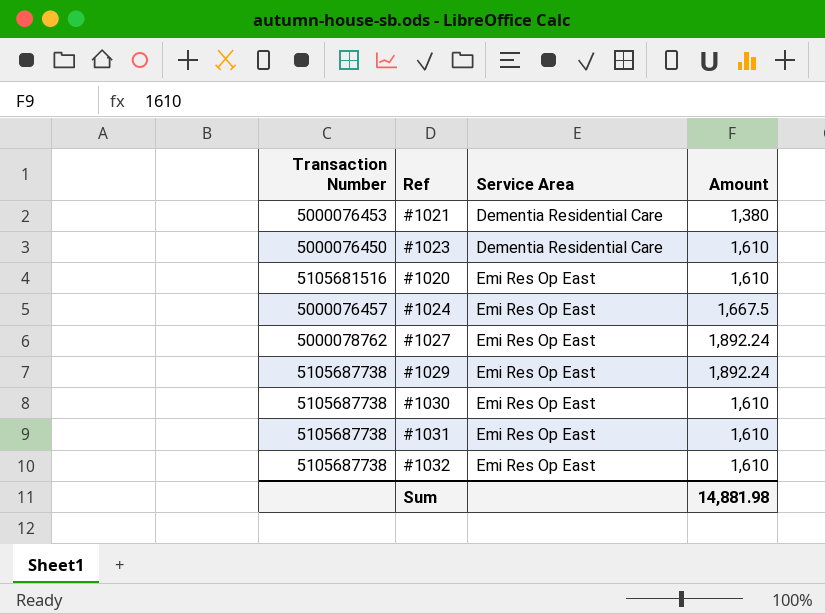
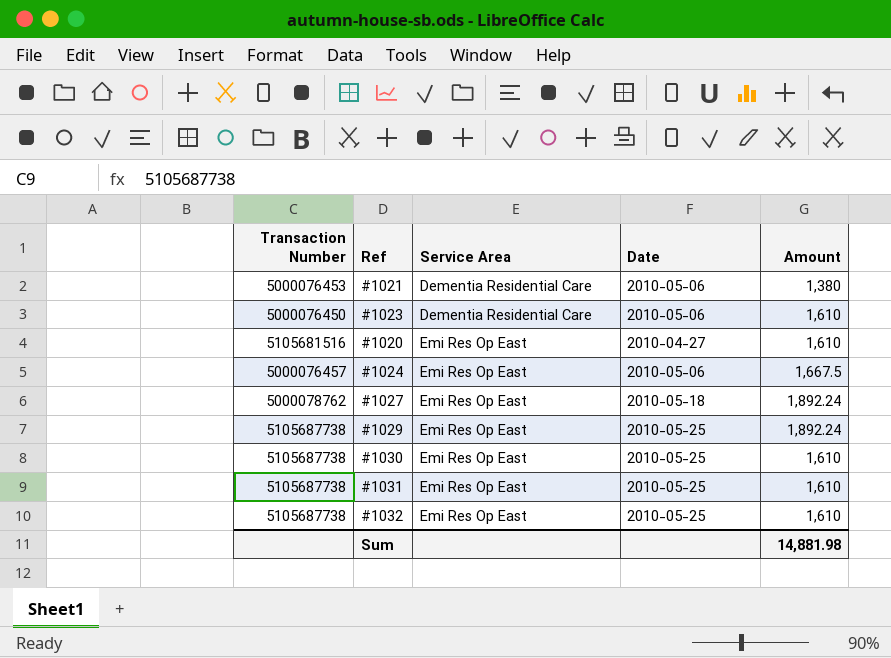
column Date | position: none -> 4

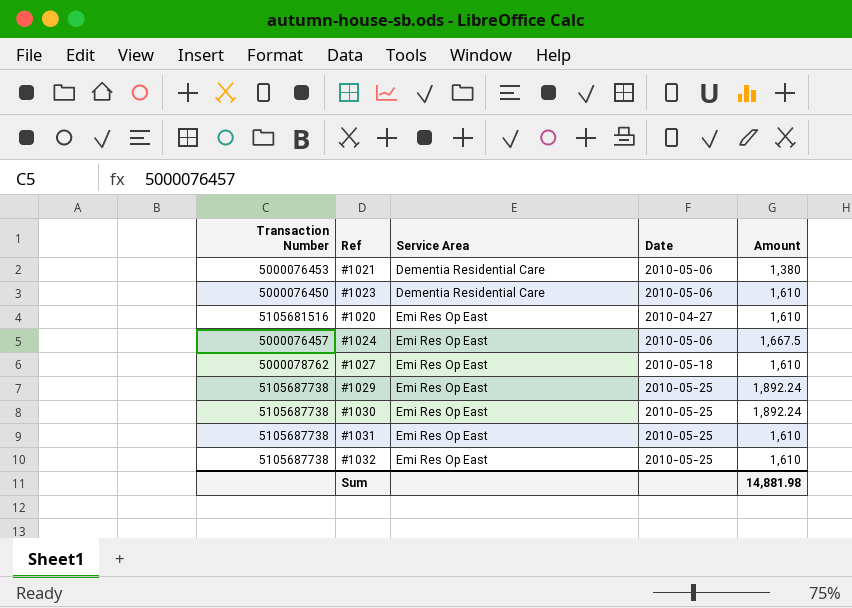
#1027 | Amount: 1,892.24 -> 1,610
#1030 | Amount: 1,610 -> 1,892.24

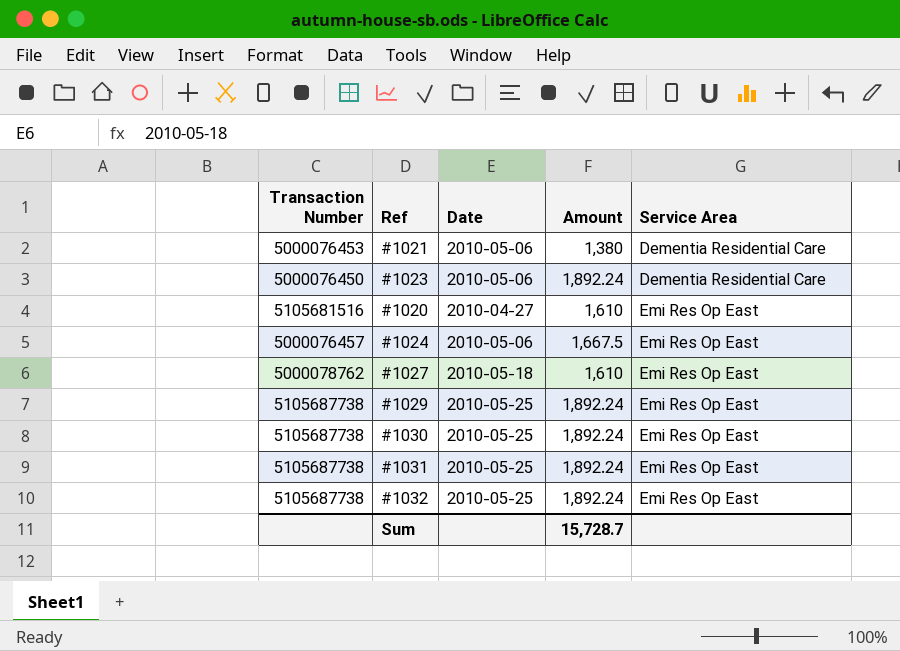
column Service Area | position: 3 -> 5
#1023 | Amount: 1,610 -> 1,892.24
#1031 | Amount: 1,610 -> 1,892.24
#1032 | Amount: 1,610 -> 1,892.24
Sum | Amount: 14,881.98 -> 15,728.7

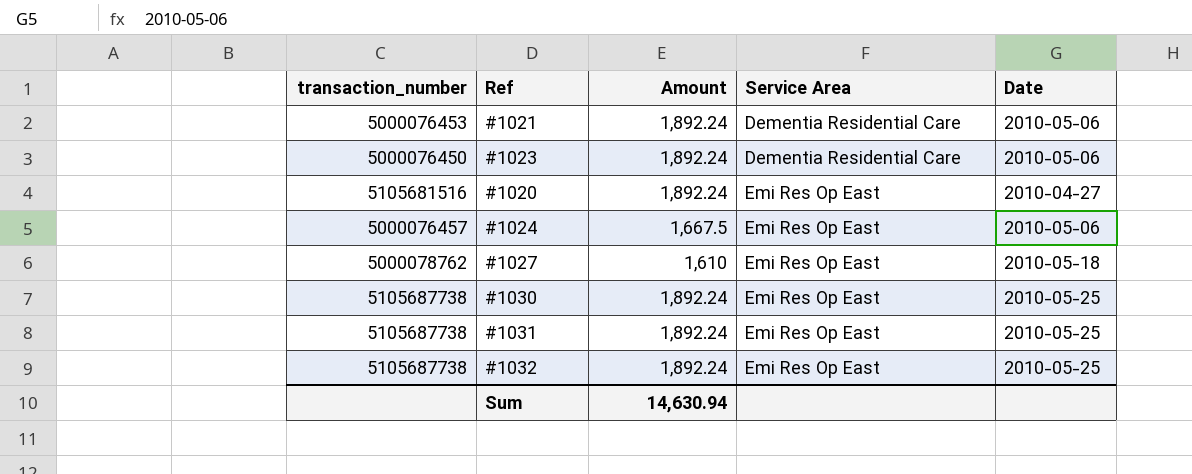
column name: Transaction Number -> transaction_number
column Date | position: 3 -> 5
row #1029: 5105687738 | 2010-05-25 | 1,892.24 | Emi Res Op East -> none
#1021 | Amount: 1,380 -> 1,892.24
#1020 | Amount: 1,610 -> 1,892.24
Sum | Amount: 15,728.7 -> 14,630.94

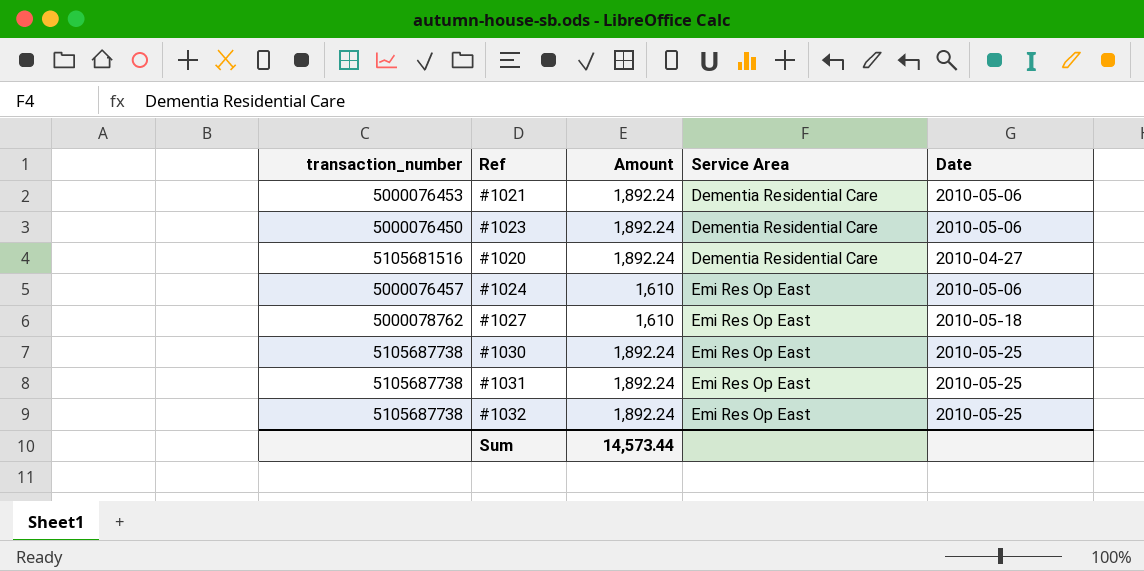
#1020 | Service Area: Emi Res Op East -> Dementia Residential Care
#1024 | Amount: 1,667.5 -> 1,610
Sum | Amount: 14,630.94 -> 14,573.44

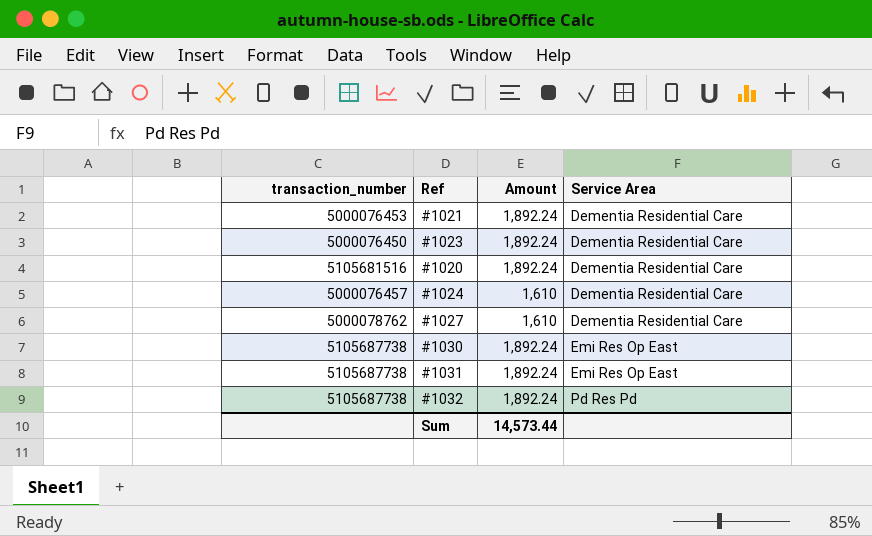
column Date | position: 5 -> none
#1024 | Service Area: Emi Res Op East -> Dementia Residential Care
#1027 | Service Area: Emi Res Op East -> Dementia Residential Care
#1032 | Service Area: Emi Res Op East -> Pd Res Pd

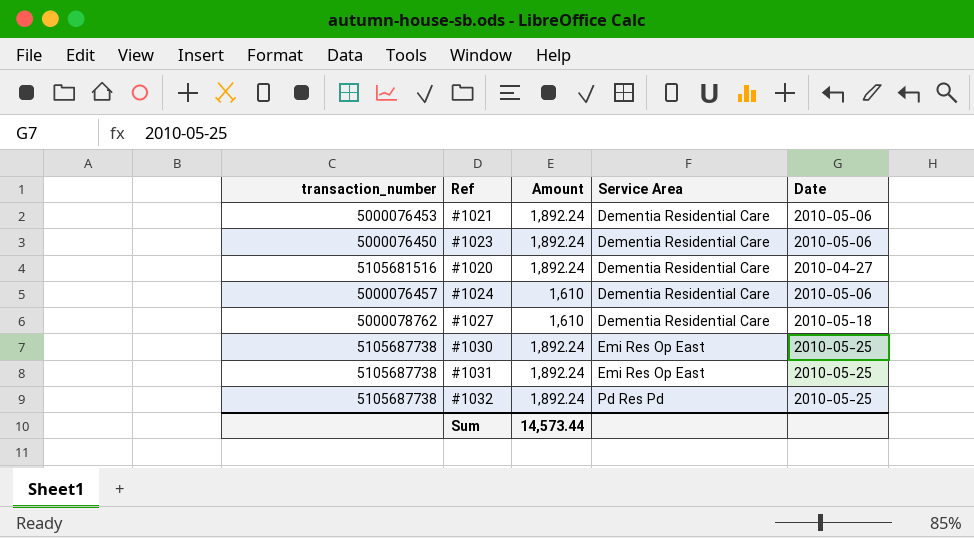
column Date | position: none -> 5

